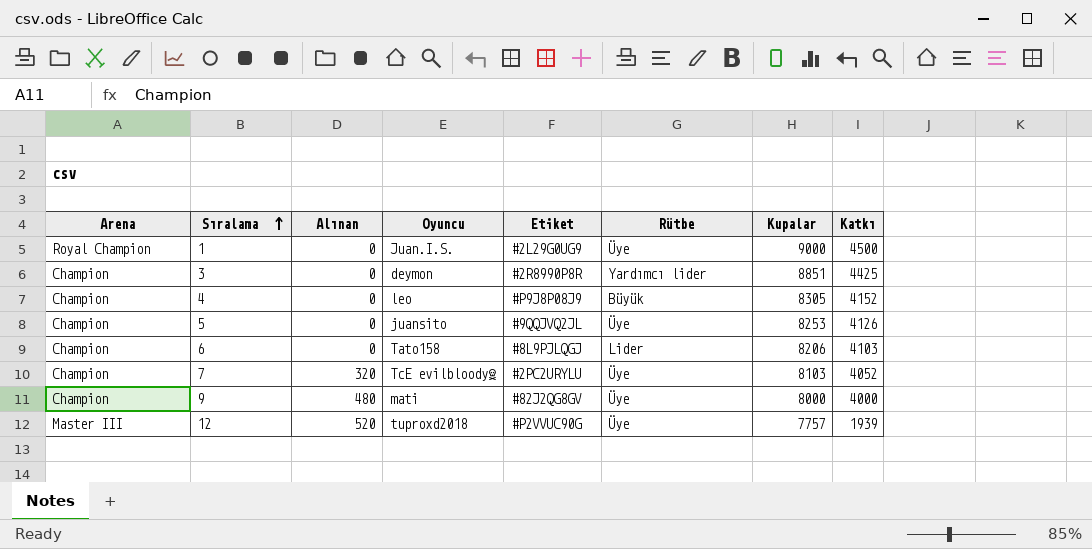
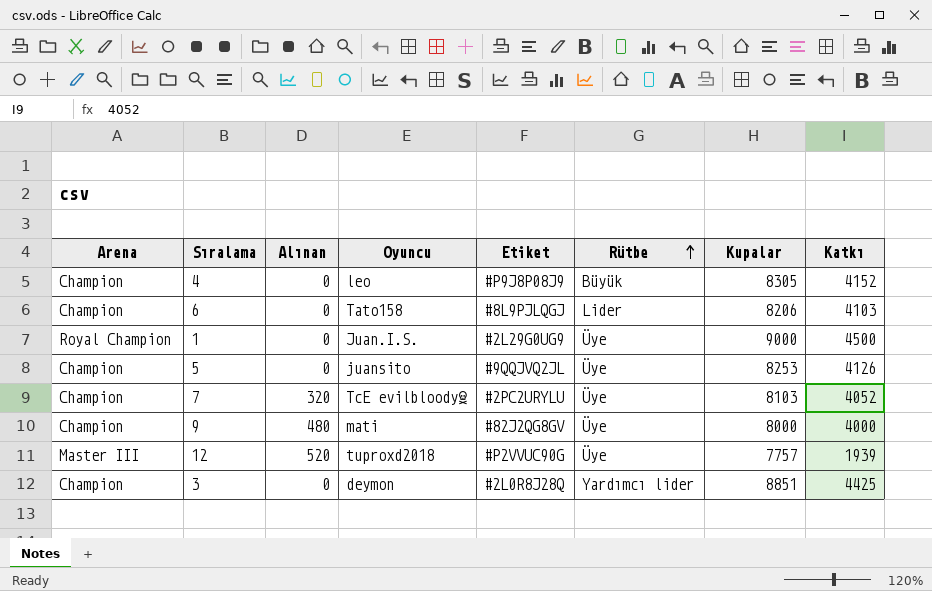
row order: Sıralama ascending -> Rütbe ascending
3 | Etiket: #2R8990P8R -> #2L0R8J28Q

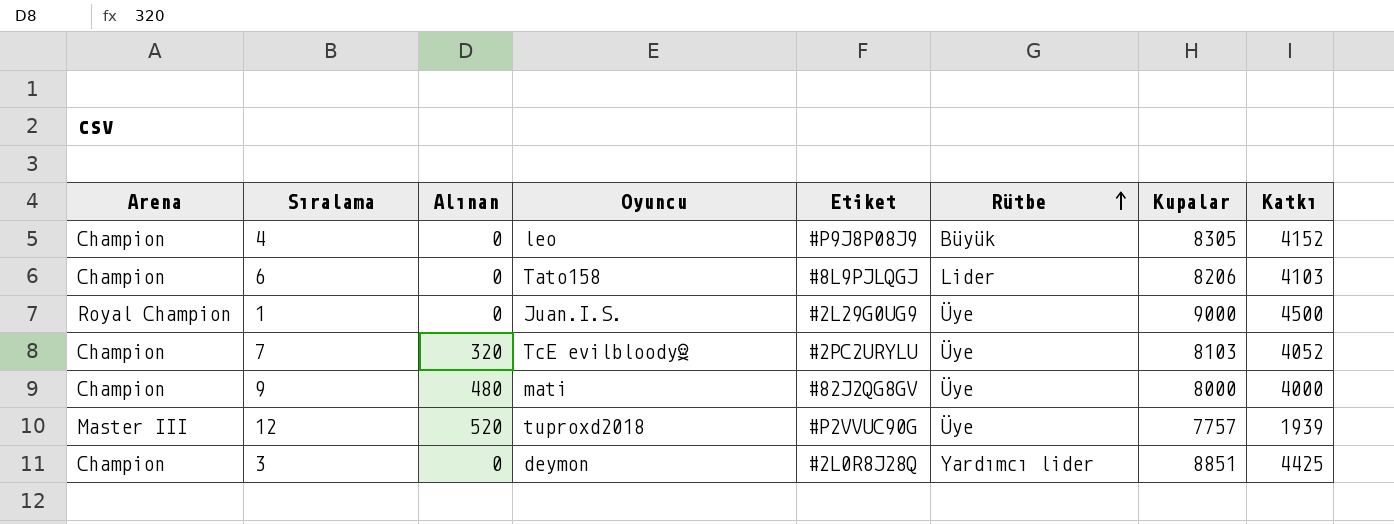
row 5: Champion | 0 | juansito | #9QQJVQ2JL | Üye | 8253 | 4126 -> none

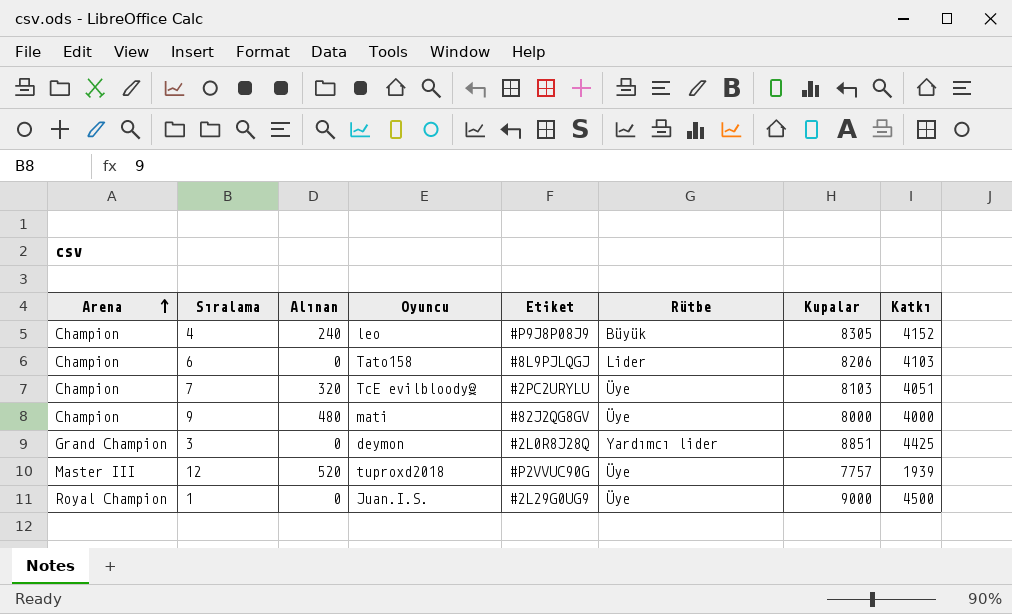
row order: Rütbe ascending -> Arena ascending
4 | Alınan: 0 -> 240
7 | Katkı: 4052 -> 4051
3 | Arena: Champion -> Grand Champion

